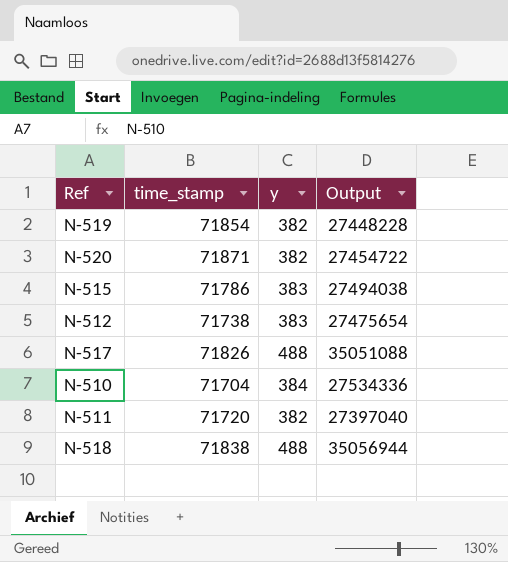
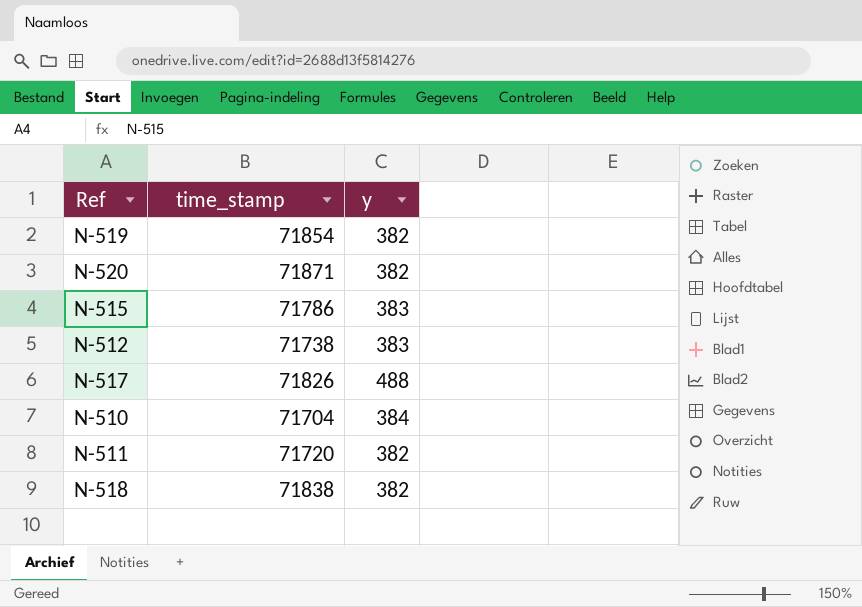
column Output | formula: [time_stamp] * [y] -> none
N-518 | y: 488 -> 382

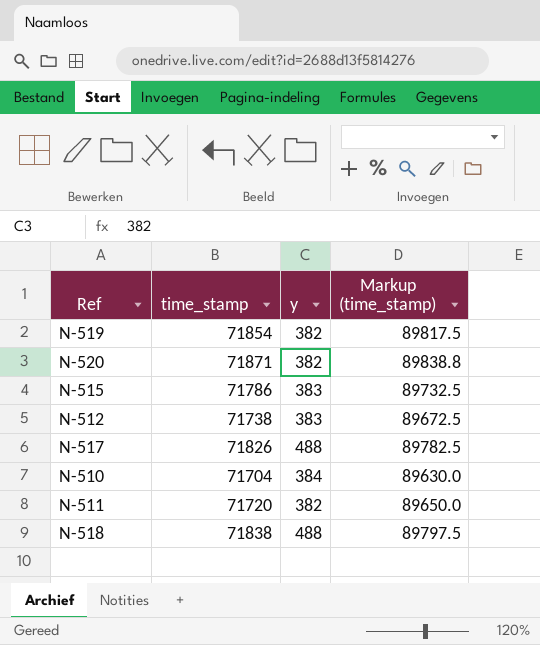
column Markup (time_stamp) | formula: none -> [time_stamp] * 1.25
N-518 | y: 382 -> 488

